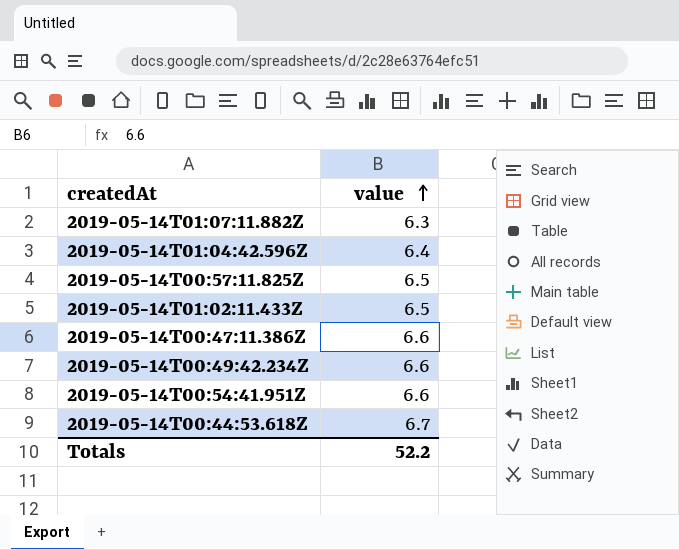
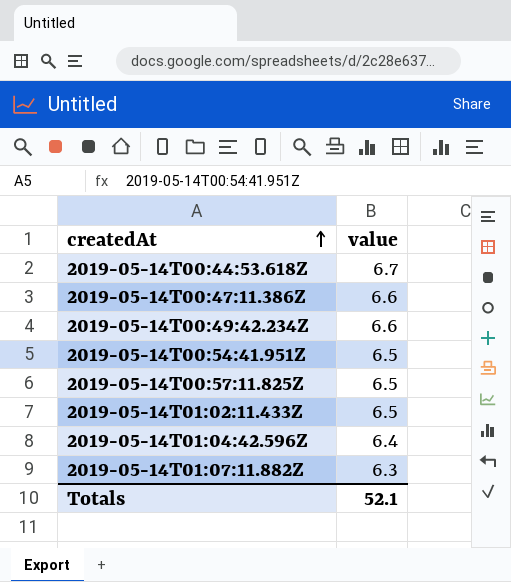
row order: value ascending -> createdAt ascending
2019-05-14T00:54:41.951Z | value: 6.6 -> 6.5
Totals | value: 52.2 -> 52.1

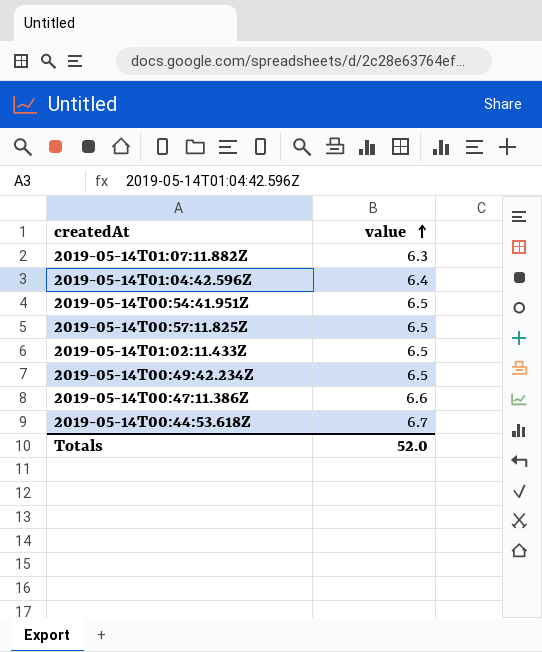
row order: createdAt ascending -> value ascending
2019-05-14T00:49:42.234Z | value: 6.6 -> 6.5
Totals | value: 52.1 -> 52.0

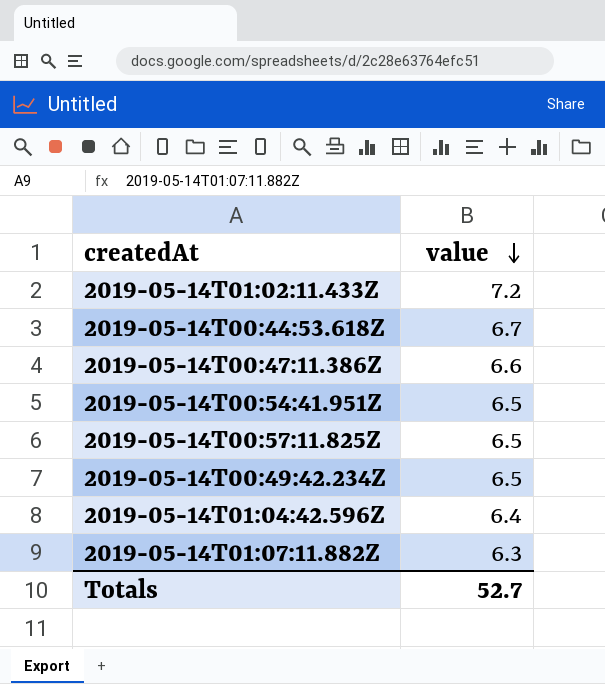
row order: value ascending -> value descending
2019-05-14T01:02:11.433Z | value: 6.5 -> 7.2
Totals | value: 52.0 -> 52.7

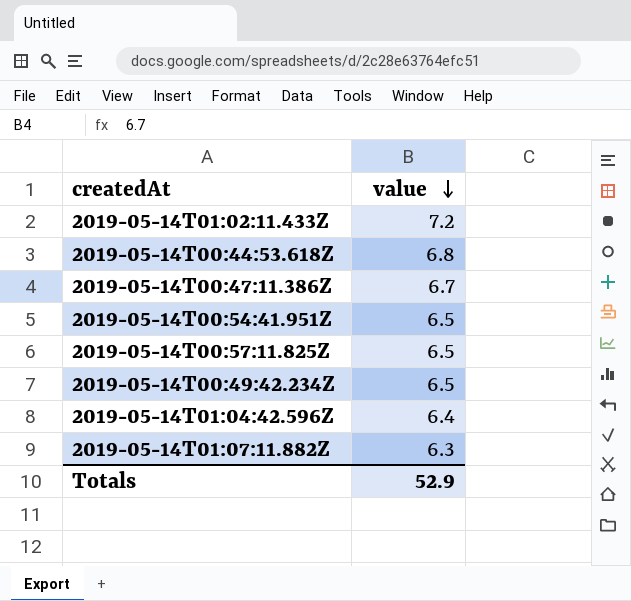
2019-05-14T00:44:53.618Z | value: 6.7 -> 6.8
2019-05-14T00:47:11.386Z | value: 6.6 -> 6.7
Totals | value: 52.7 -> 52.9

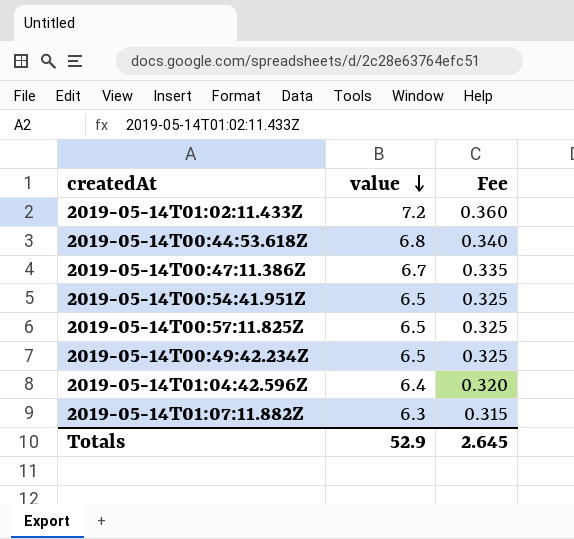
column Fee | formula: none -> [value] * 0.05

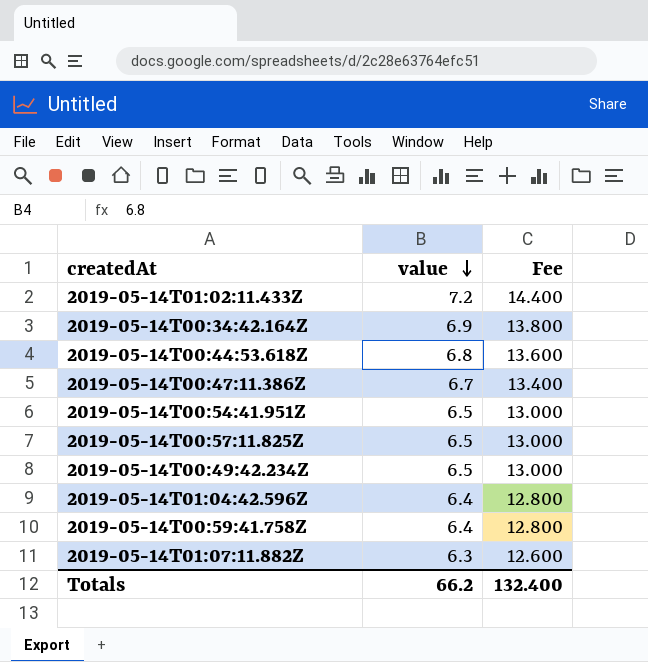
column Fee | formula: [value] * 0.05 -> [value] * 2
row 2019-05-14T00:34:42.164Z: none -> 6.9 | 13.800
row 2019-05-14T00:59:41.758Z: none -> 6.4 | 12.800
Totals | value: 52.9 -> 66.2
Totals | Fee: 2.645 -> 132.400

